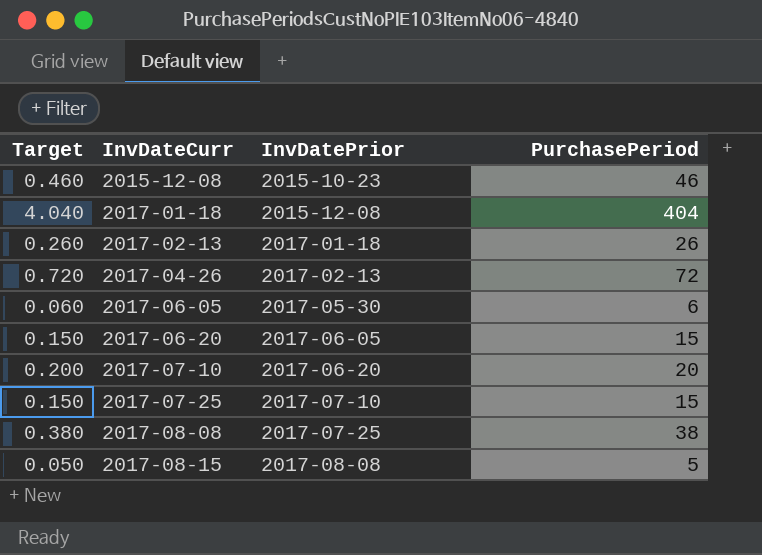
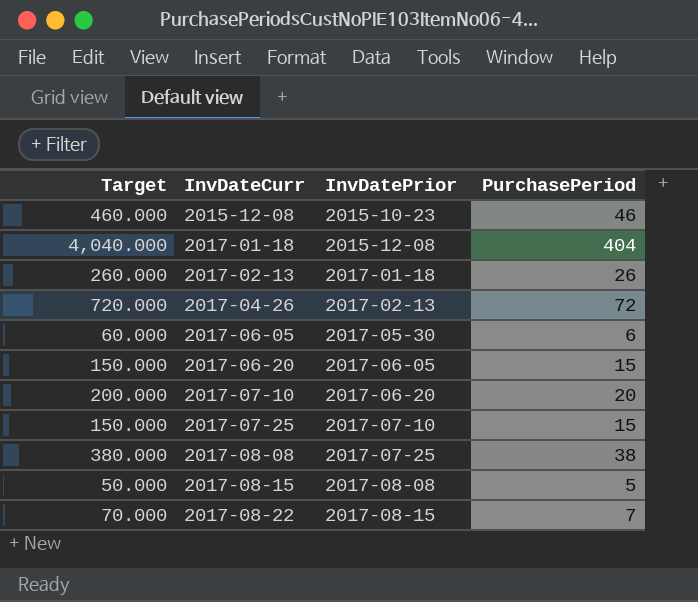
column Target | formula: [PurchasePeriod] * 0.01 -> [PurchasePeriod] * 10
row 2017-08-22: none -> 70.000 | 2017-08-15 | 7

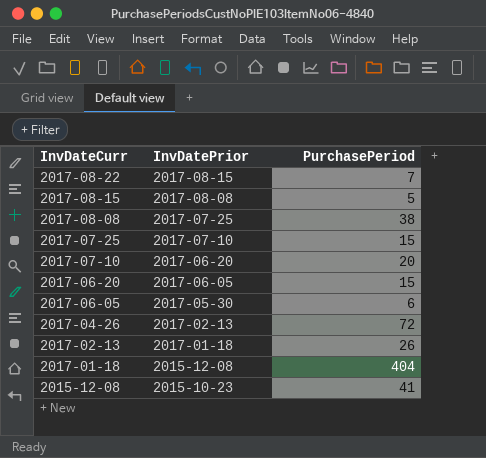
row order: InvDateCurr ascending -> InvDateCurr descending
column Target | formula: [PurchasePeriod] * 10 -> none
2015-12-08 | PurchasePeriod: 46 -> 41

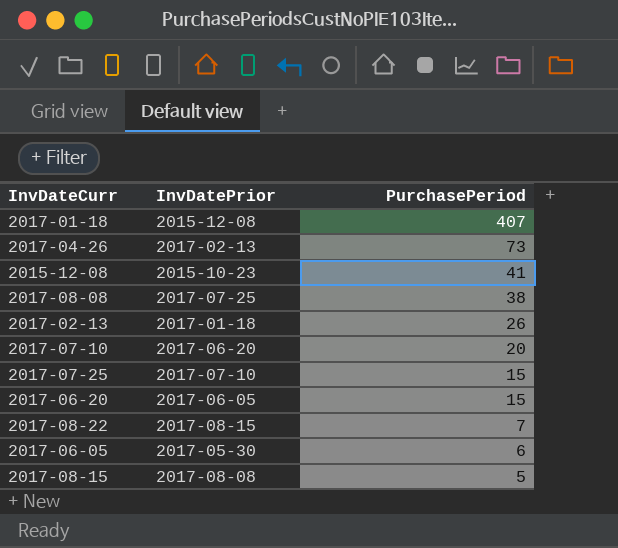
row order: InvDateCurr descending -> PurchasePeriod descending
2017-01-18 | PurchasePeriod: 404 -> 407
2017-04-26 | PurchasePeriod: 72 -> 73

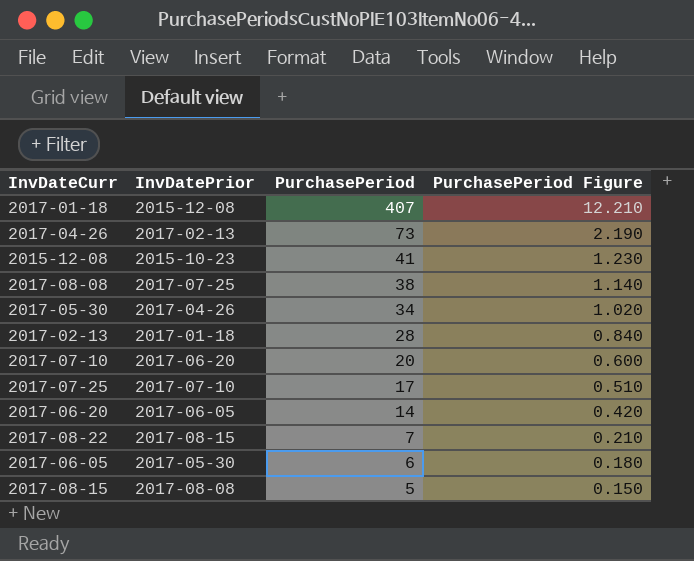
column PurchasePeriod Figure | formula: none -> [PurchasePeriod] * 0.03
row 2017-05-30: none -> 2017-04-26 | 34 | 1.020
2017-02-13 | PurchasePeriod: 26 -> 28
2017-07-25 | PurchasePeriod: 15 -> 17
2017-06-20 | PurchasePeriod: 15 -> 14

